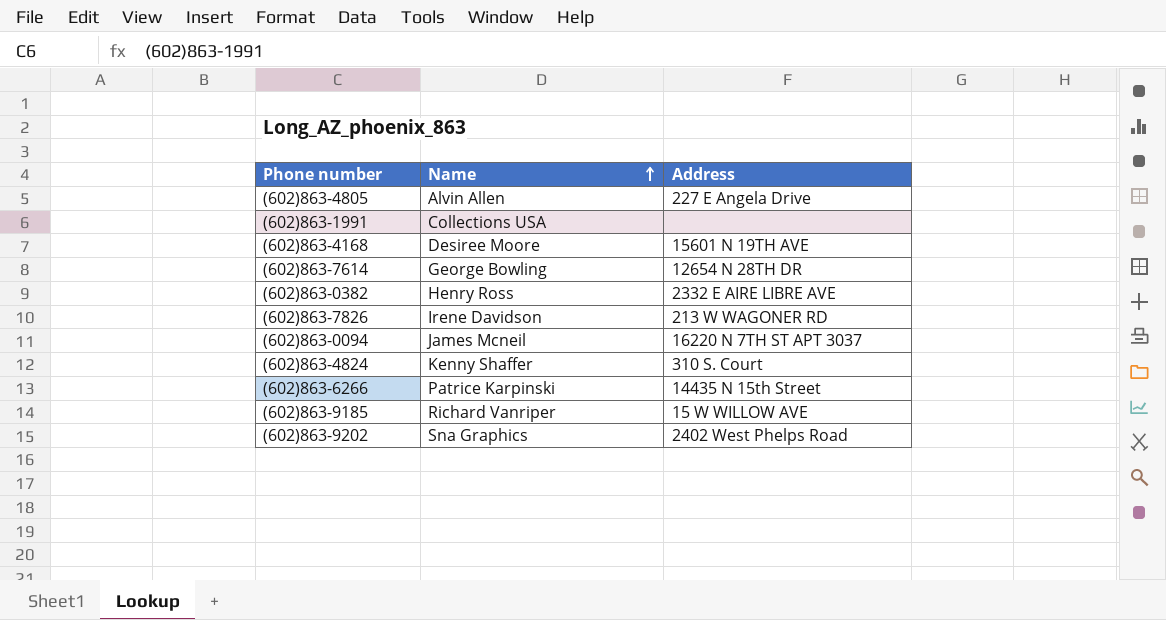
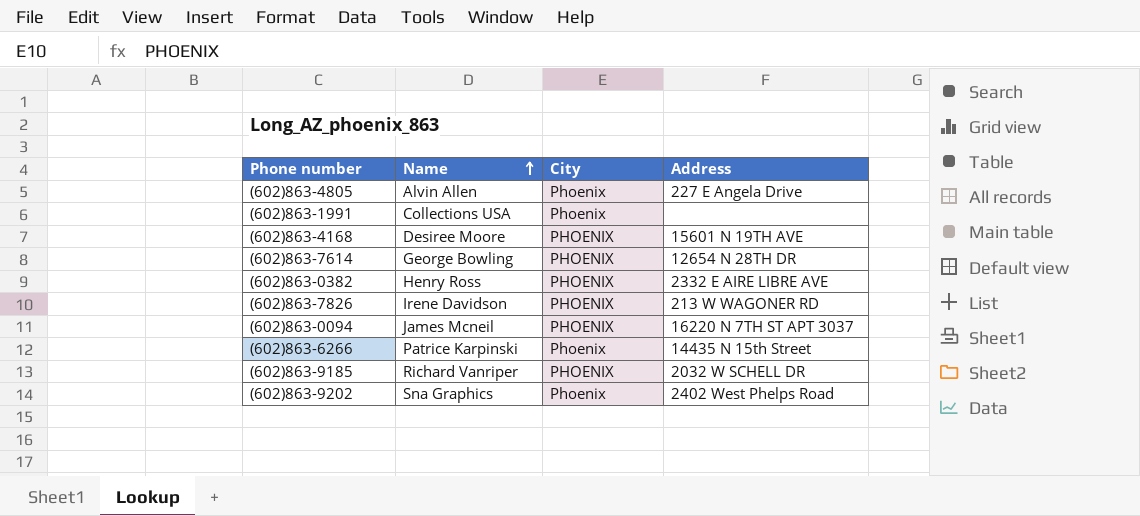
column City | position: none -> 3
row (602)863-4824: Kenny Shaffer | 310 S. Court -> none
(602)863-9185 | Address: 15 W WILLOW AVE -> 2032 W SCHELL DR

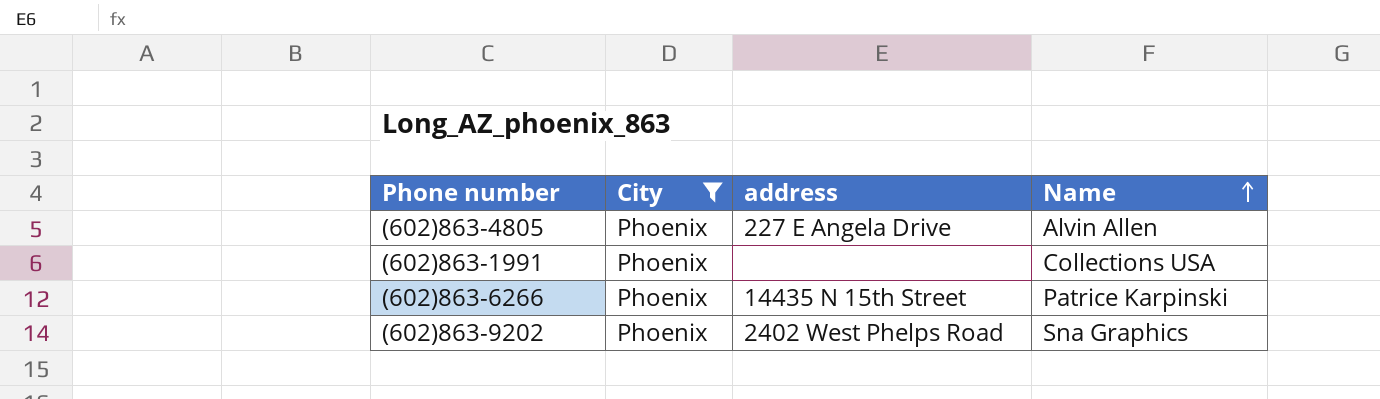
filter: none -> City = Phoenix
column name: Address -> address
column Name | position: 2 -> 4

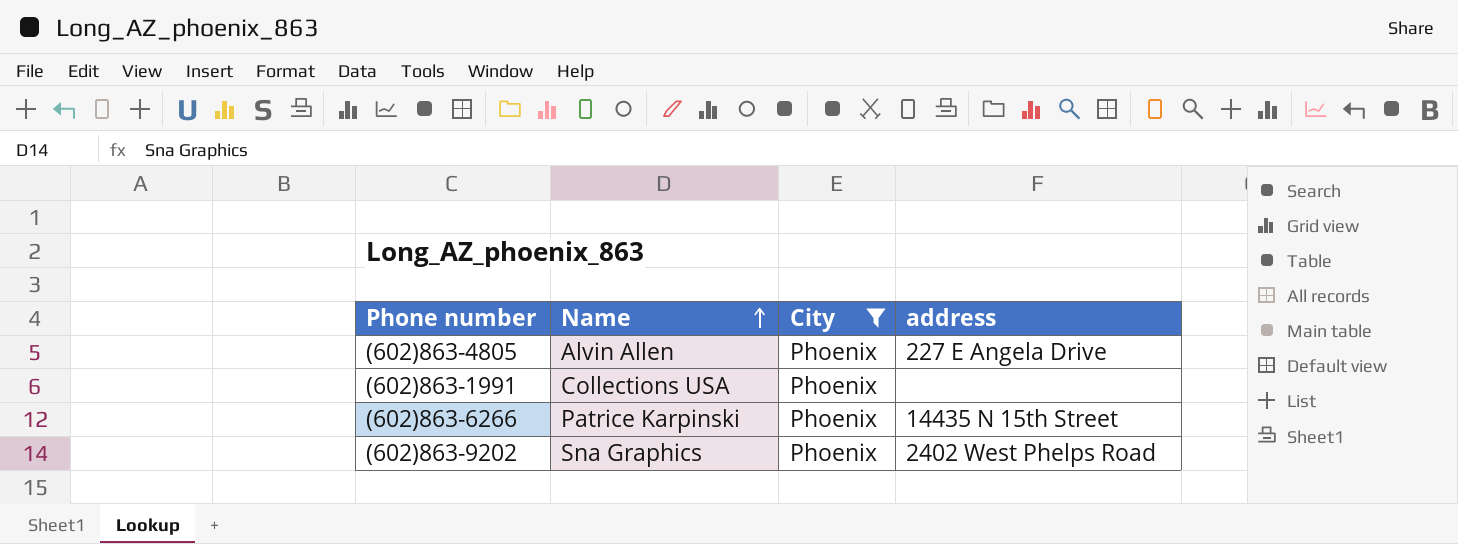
column Name | position: 4 -> 2

